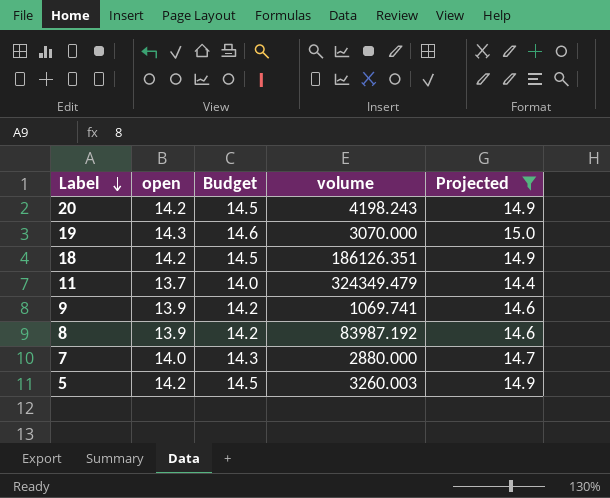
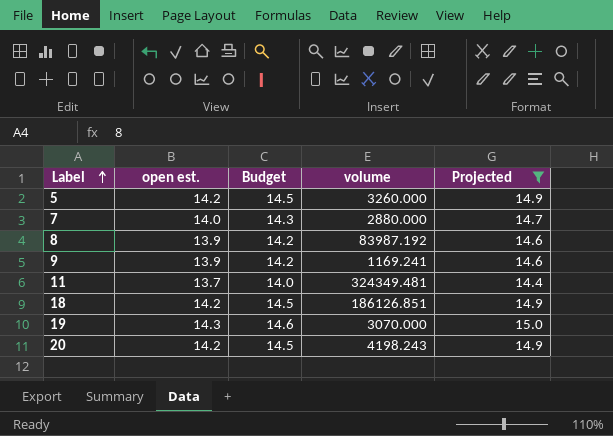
row order: Label descending -> Label ascending
column name: open -> open est.
5 | volume: 3260.003 -> 3260.000
9 | volume: 1069.741 -> 1169.241
11 | volume: 324349.479 -> 324349.481
18 | volume: 186126.351 -> 186126.851

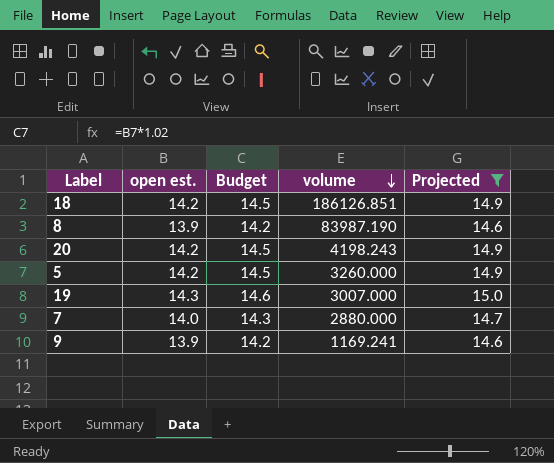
row order: Label ascending -> volume descending
row 11: 13.7 | 14.0 | 324349.481 | 14.4 -> none
8 | volume: 83987.192 -> 83987.190
19 | volume: 3070.000 -> 3007.000

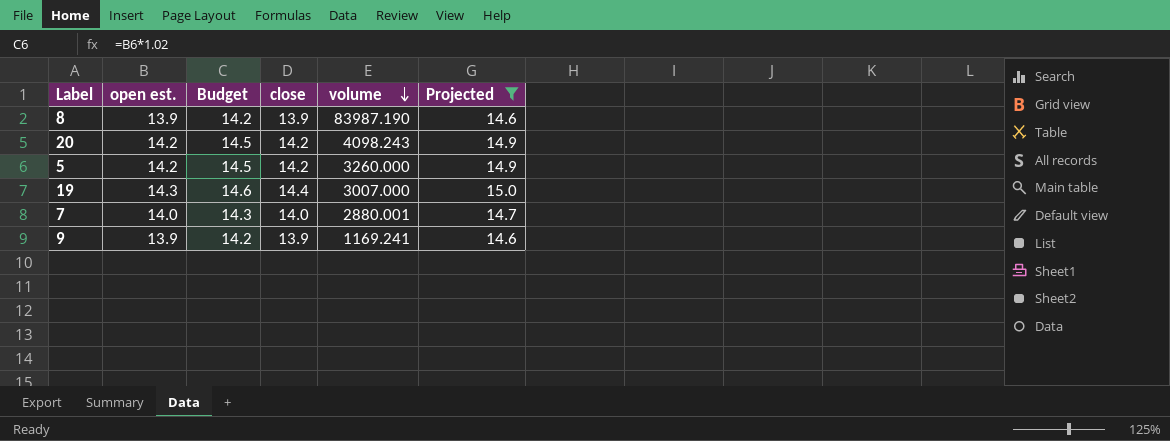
column close | position: none -> 4
row 18: 14.2 | 14.5 | 186126.851 | 14.9 -> none
20 | volume: 4198.243 -> 4098.243
7 | volume: 2880.000 -> 2880.001

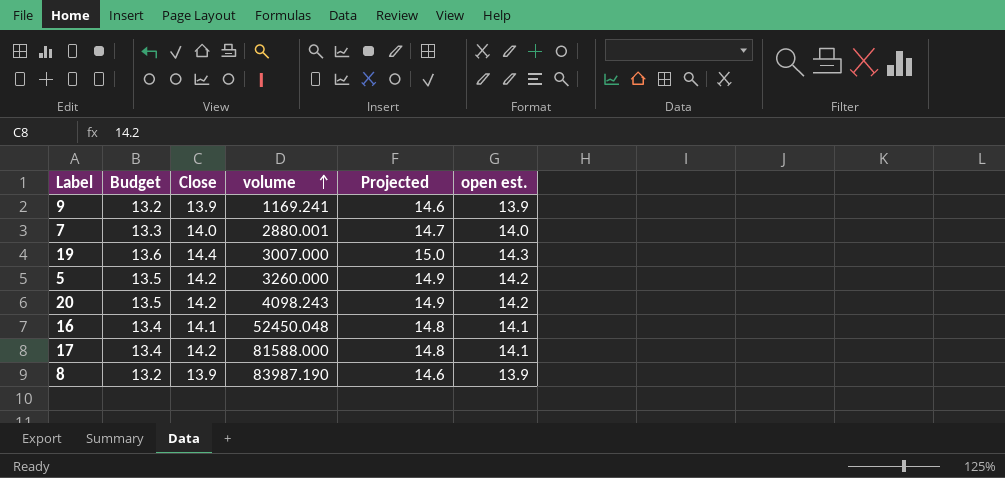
filter: Projected != 14.8 -> none
row order: volume descending -> volume ascending
column Budget | formula: [open est.] * 1.02 -> [open est.] * 0.95
column name: close -> Close
column open est. | position: 2 -> 6

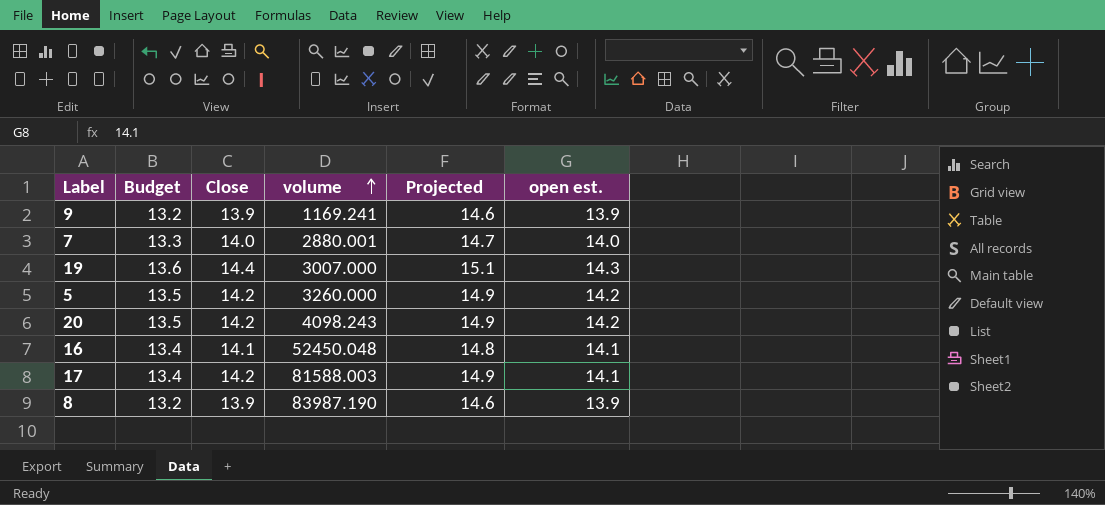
column Projected | formula: [open est.] * 1.05 -> [Close] * 1.05
17 | volume: 81588.000 -> 81588.003

